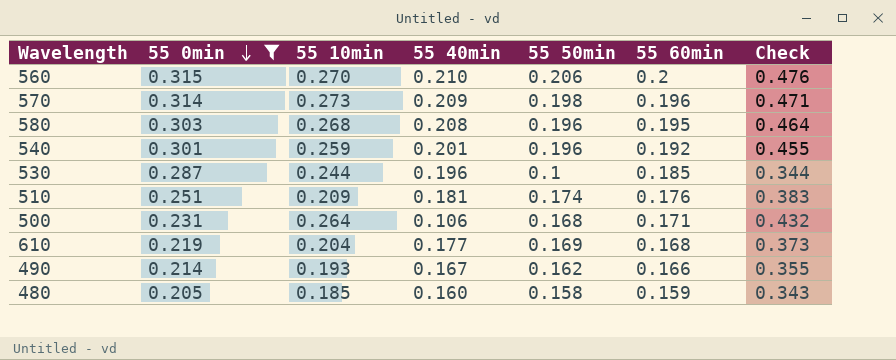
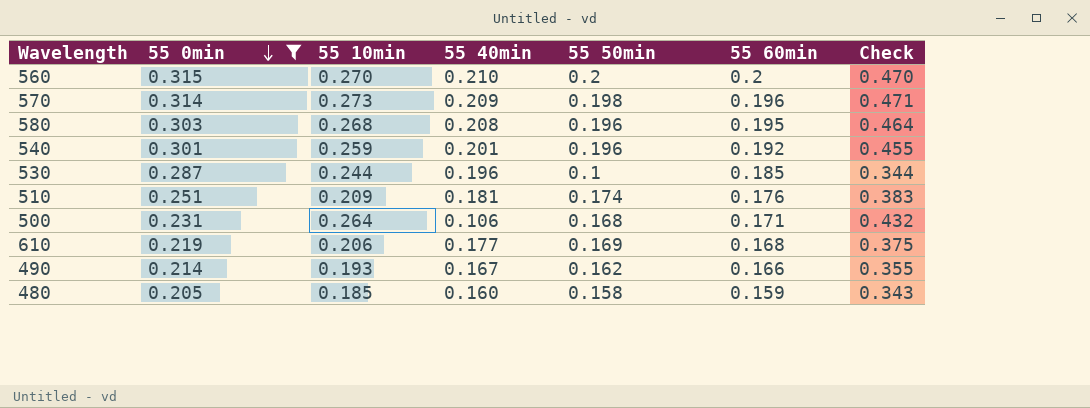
560 | 55 50min: 0.206 -> 0.2
560 | Check: 0.476 -> 0.470
610 | 55 10min: 0.204 -> 0.206
610 | Check: 0.373 -> 0.375

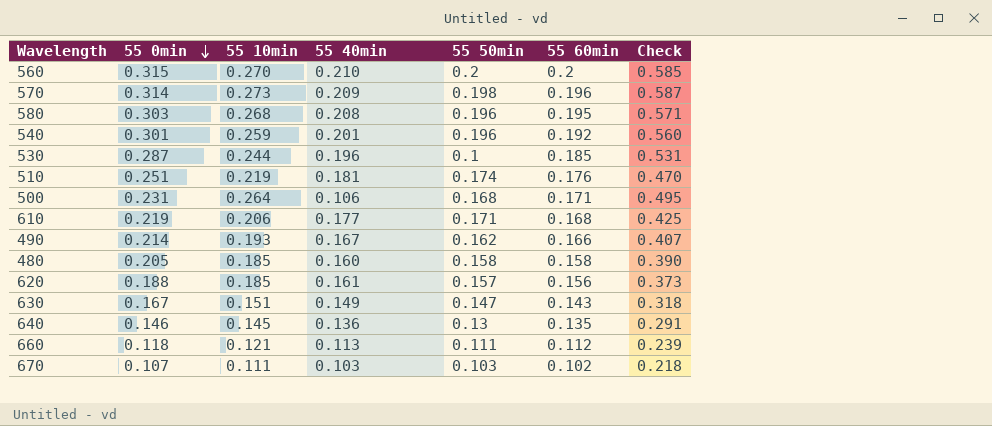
filter: 55 0min >= 0.205 -> none
column Check | formula: [55 10min] + [55 50min] -> [55 0min] + [55 10min]
510 | 55 10min: 0.209 -> 0.219
610 | 55 50min: 0.169 -> 0.171
480 | 55 60min: 0.159 -> 0.158

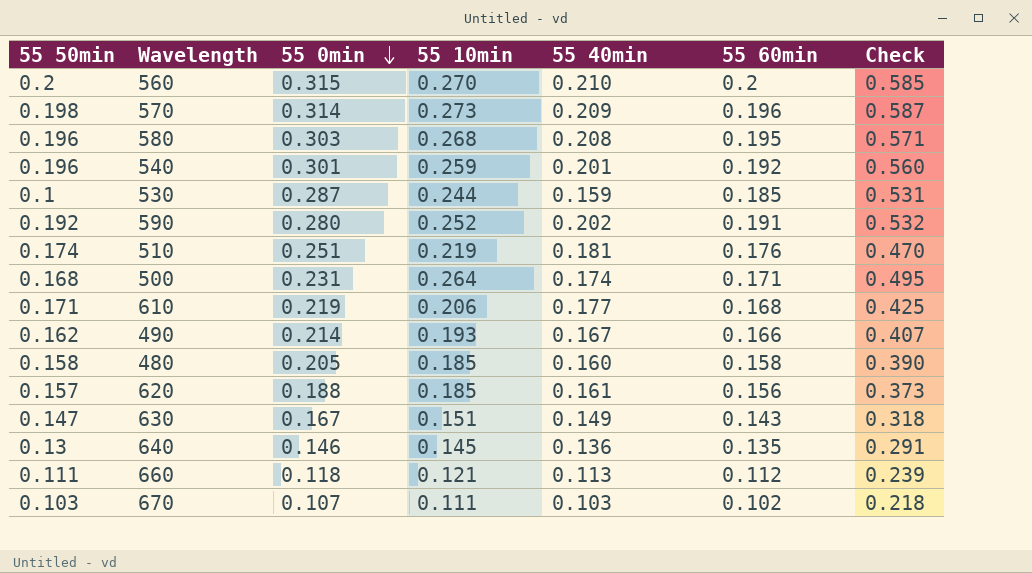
column 55 50min | position: 5 -> 1
530 | 55 40min: 0.196 -> 0.159
row 590: none -> 0.192 | 0.280 | 0.252 | 0.202 | 0.191 | 0.532
500 | 55 40min: 0.106 -> 0.174

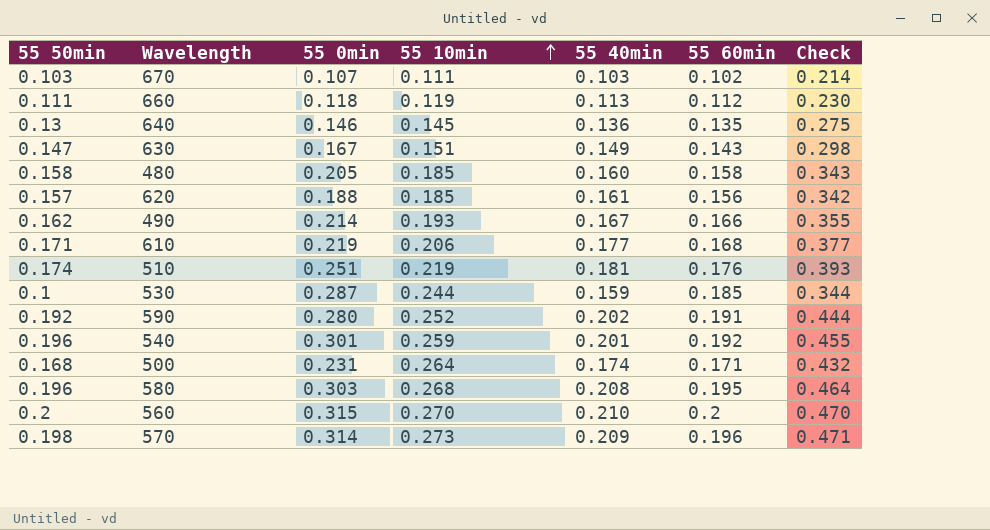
row order: 55 0min descending -> 55 10min ascending
column Check | formula: [55 0min] + [55 10min] -> [55 50min] + [55 10min]
660 | 55 10min: 0.121 -> 0.119

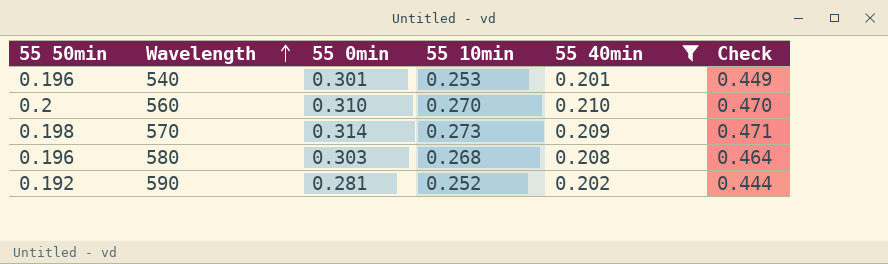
filter: none -> 55 40min >= 0.201
row order: 55 10min ascending -> Wavelength ascending
column 55 60min | position: 6 -> none
540 | 55 10min: 0.259 -> 0.253
540 | Check: 0.455 -> 0.449
560 | 55 0min: 0.315 -> 0.310
590 | 55 0min: 0.280 -> 0.281

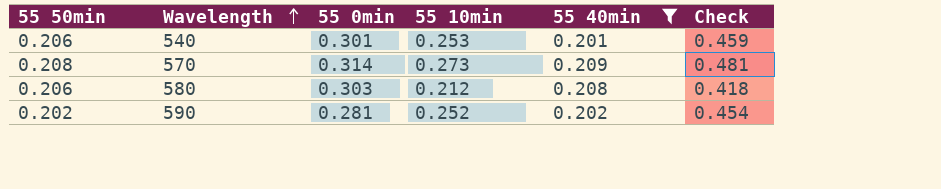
row 560: 0.2 | 0.310 | 0.270 | 0.210 | 0.470 -> none
540 | 55 50min: 0.196 -> 0.206
540 | Check: 0.449 -> 0.459
570 | 55 50min: 0.198 -> 0.208
570 | Check: 0.471 -> 0.481
580 | 55 50min: 0.196 -> 0.206
580 | 55 10min: 0.268 -> 0.212
580 | Check: 0.464 -> 0.418
590 | 55 50min: 0.192 -> 0.202
590 | Check: 0.444 -> 0.454

